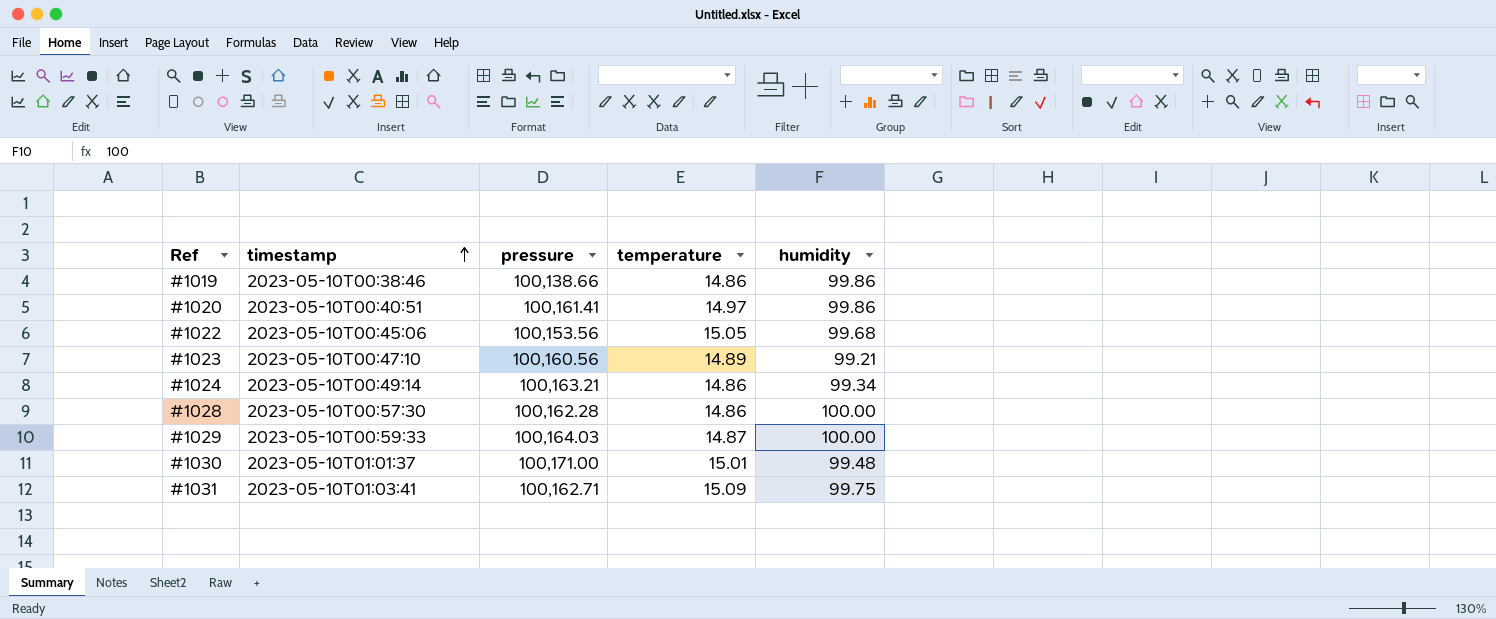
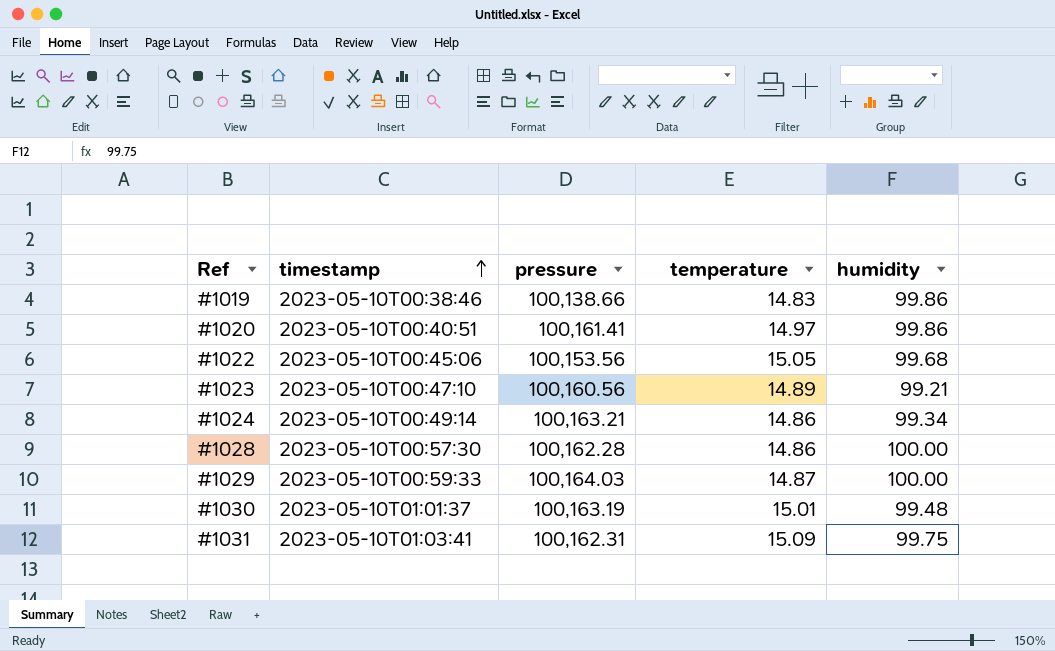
#1019 | temperature: 14.86 -> 14.83
#1030 | pressure: 100,171.00 -> 100,163.19
#1031 | pressure: 100,162.71 -> 100,162.31

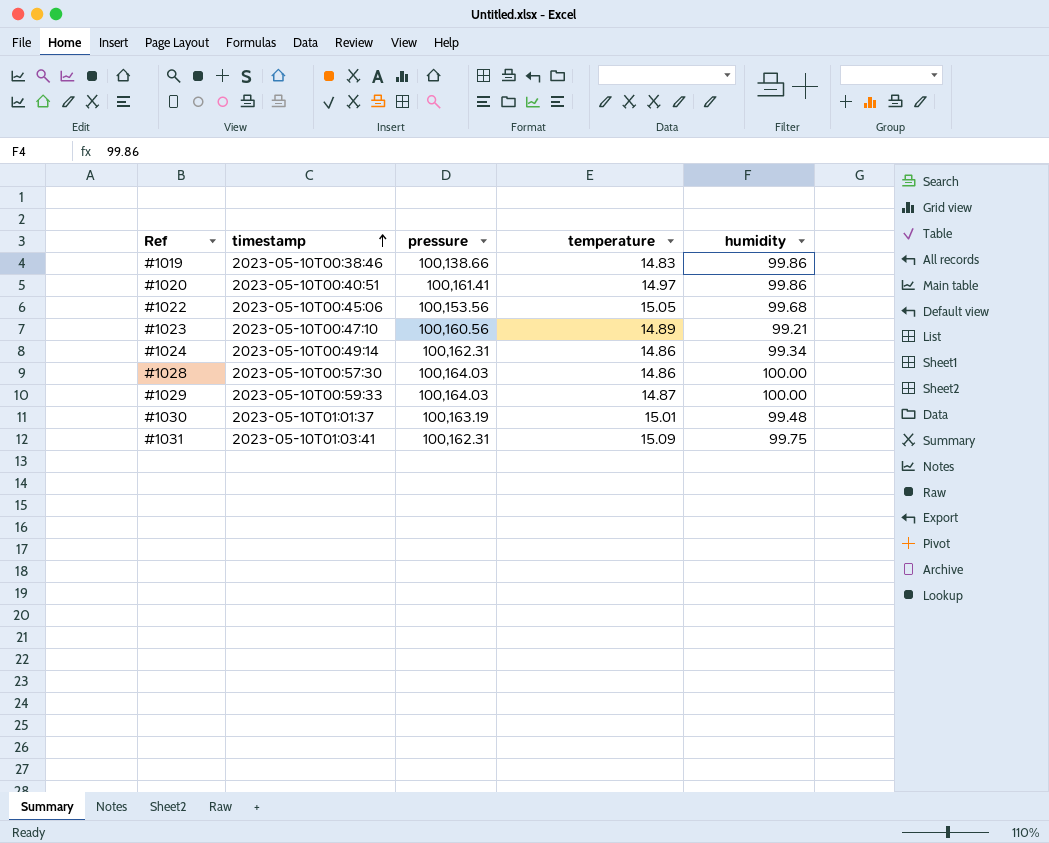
#1024 | pressure: 100,163.21 -> 100,162.31
#1028 | pressure: 100,162.28 -> 100,164.03

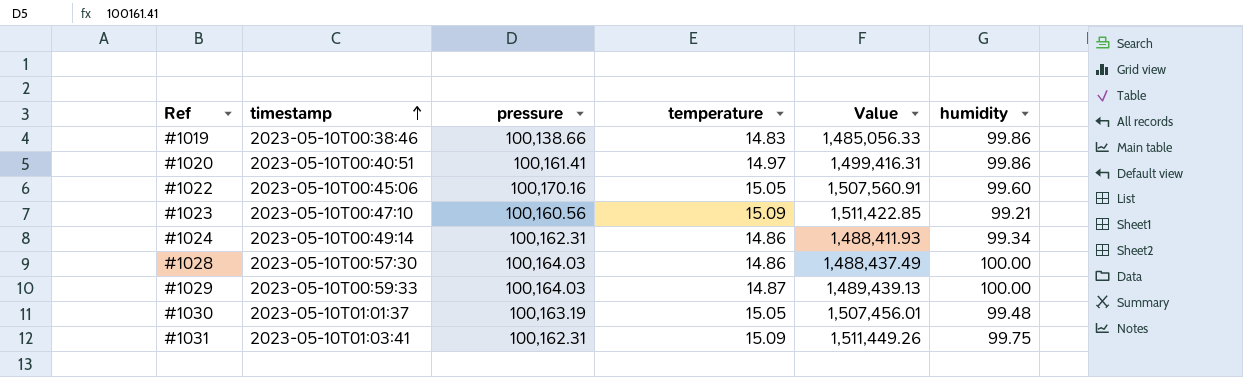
column Value | formula: none -> [pressure] * [temperature]
#1022 | pressure: 100,153.56 -> 100,170.16
#1022 | humidity: 99.68 -> 99.60
#1023 | temperature: 14.89 -> 15.09
#1030 | temperature: 15.01 -> 15.05

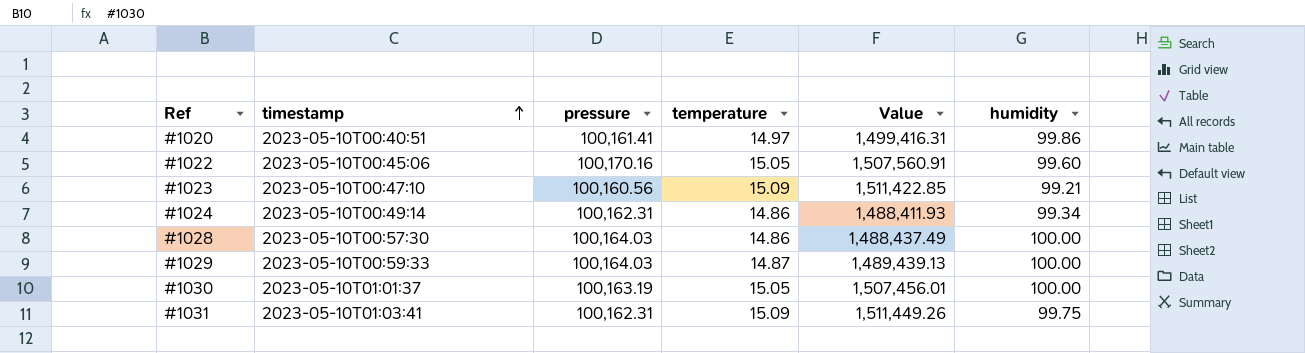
row #1019: 2023-05-10T00:38:46 | 100,138.66 | 14.83 | 1,485,056.33 | 99.86 -> none
#1030 | humidity: 99.48 -> 100.00

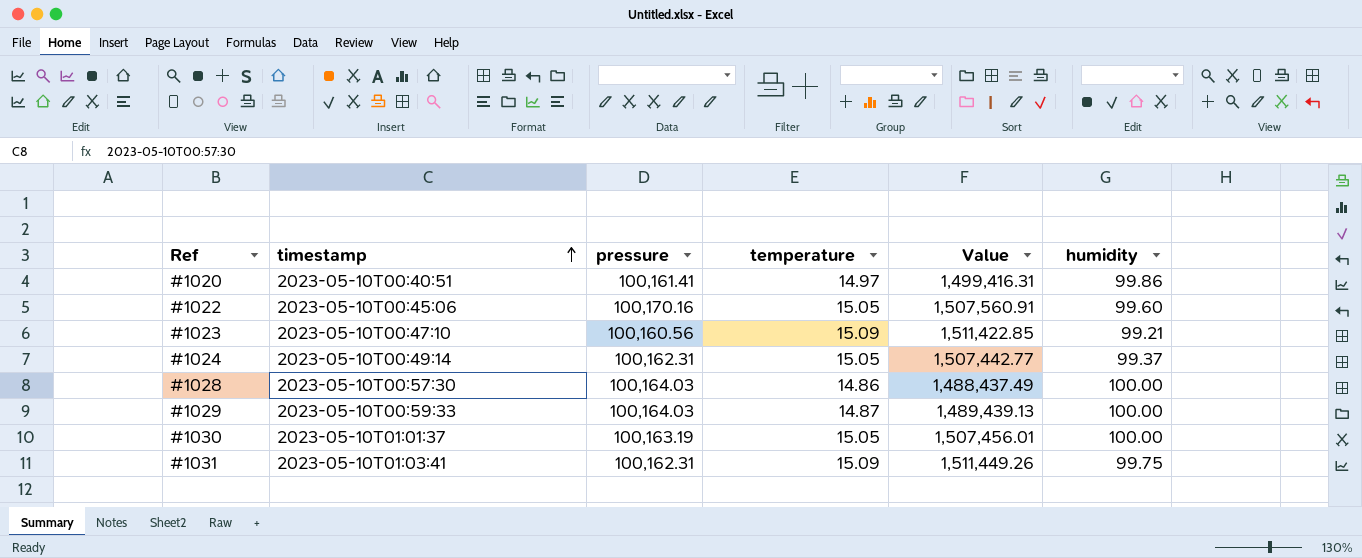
#1024 | temperature: 14.86 -> 15.05
#1024 | Value: 1,488,411.93 -> 1,507,442.77
#1024 | humidity: 99.34 -> 99.37

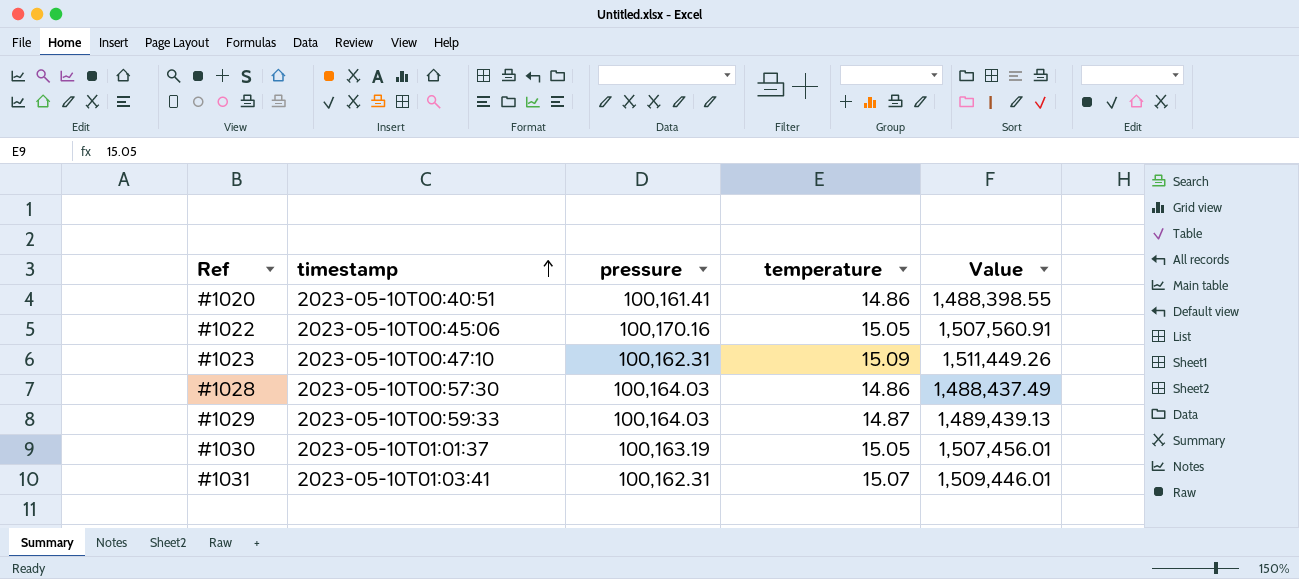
column humidity | position: 6 -> none
row #1024: 2023-05-10T00:49:14 | 100,162.31 | 15.05 | 1,507,442.77 | 99.37 -> none
#1020 | temperature: 14.97 -> 14.86
#1020 | Value: 1,499,416.31 -> 1,488,398.55
#1023 | pressure: 100,160.56 -> 100,162.31
#1023 | Value: 1,511,422.85 -> 1,511,449.26
#1031 | temperature: 15.09 -> 15.07
#1031 | Value: 1,511,449.26 -> 1,509,446.01

